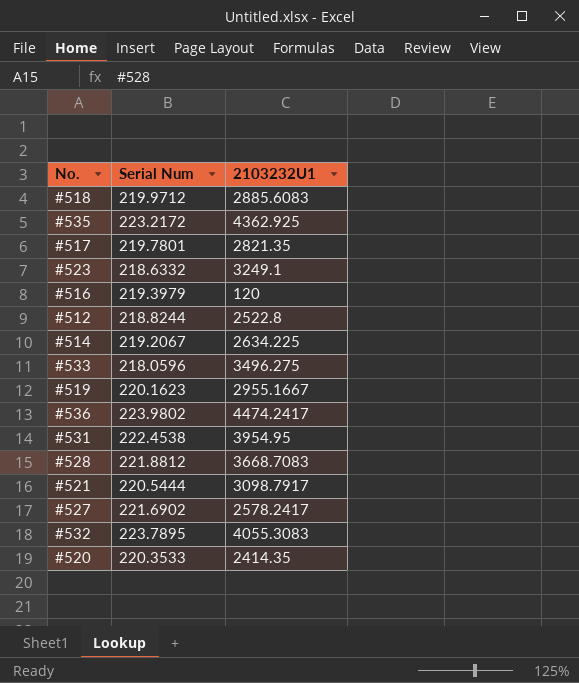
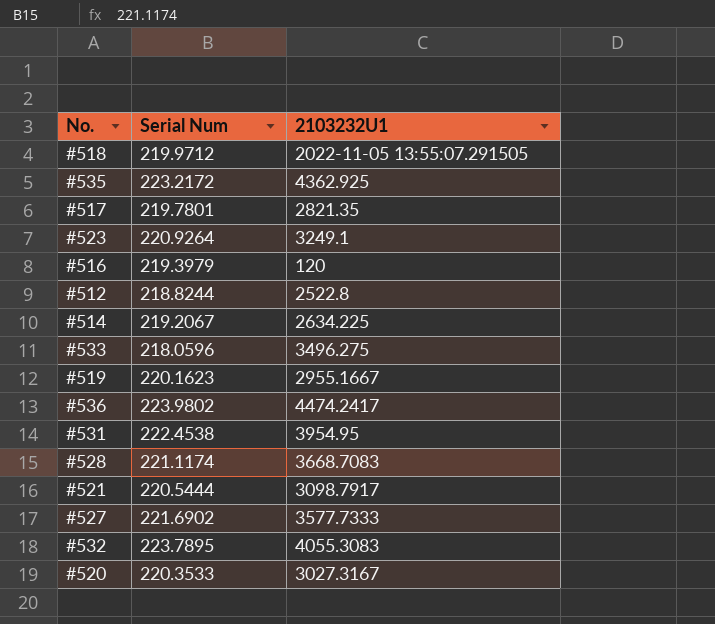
#518 | 2103232U1: 2885.6083 -> 2022-11-05 13:55:07.291505
#523 | Serial Num: 218.6332 -> 220.9264
#528 | Serial Num: 221.8812 -> 221.1174
#527 | 2103232U1: 2578.2417 -> 3577.7333
#520 | 2103232U1: 2414.35 -> 3027.3167

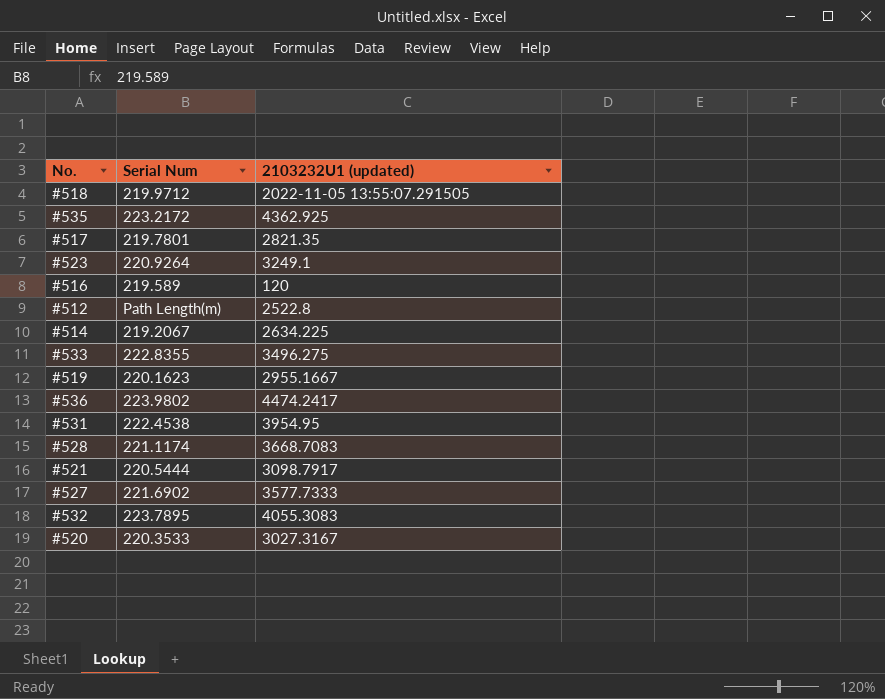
column name: 2103232U1 -> 2103232U1 (updated)
#516 | Serial Num: 219.3979 -> 219.589
#512 | Serial Num: 218.8244 -> Path Length(m)
#533 | Serial Num: 218.0596 -> 222.8355

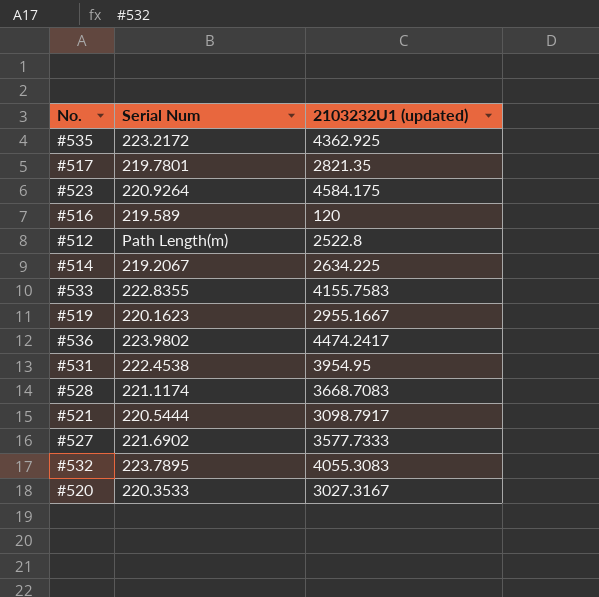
row #518: 219.9712 | 2022-11-05 13:55:07.291505 -> none
#523 | 2103232U1 (updated): 3249.1 -> 4584.175
#533 | 2103232U1 (updated): 3496.275 -> 4155.7583

